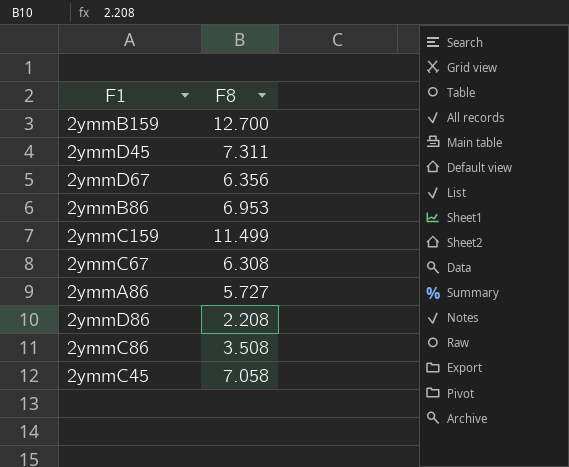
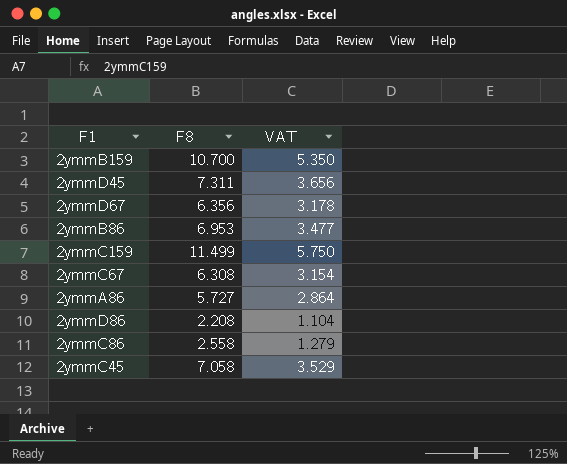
column VAT | formula: none -> [F8] * 0.5
2ymmB159 | F8: 12.700 -> 10.700
2ymmC86 | F8: 3.508 -> 2.558

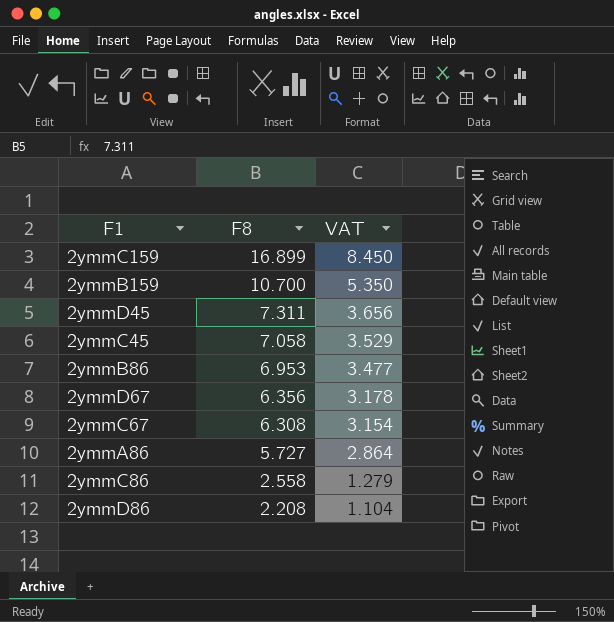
row order: none -> F8 descending
2ymmC159 | F8: 11.499 -> 16.899
2ymmC159 | VAT: 5.750 -> 8.450

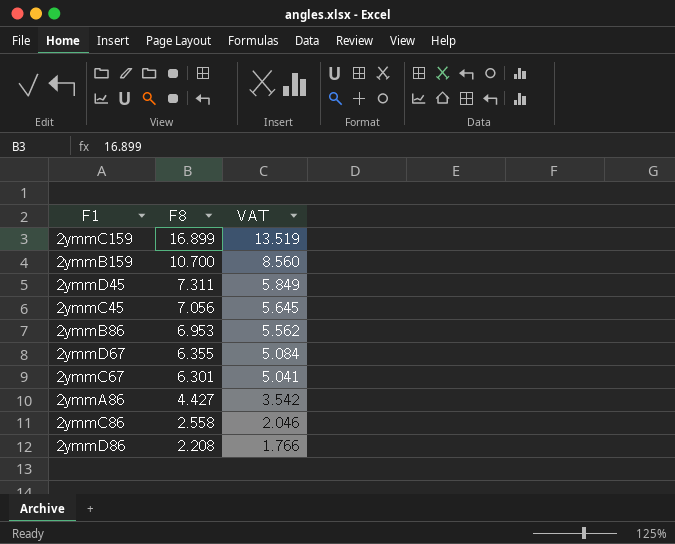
column VAT | formula: [F8] * 0.5 -> [F8] * 0.8
2ymmC45 | F8: 7.058 -> 7.056
2ymmD67 | F8: 6.356 -> 6.355
2ymmC67 | F8: 6.308 -> 6.301
2ymmA86 | F8: 5.727 -> 4.427

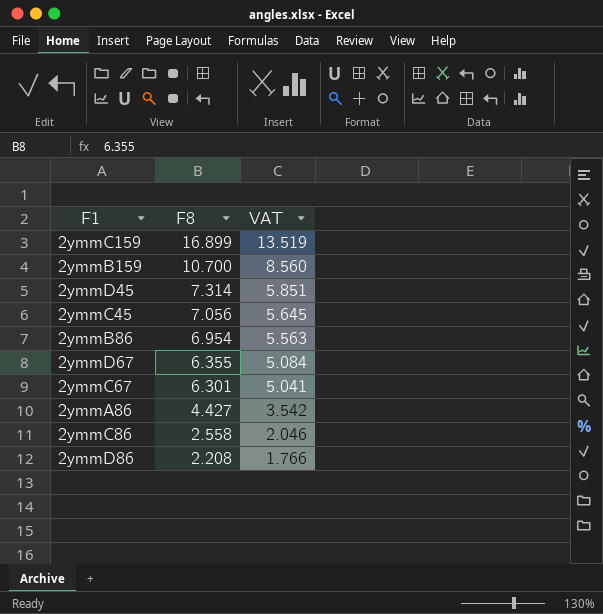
2ymmD45 | F8: 7.311 -> 7.314
2ymmD45 | VAT: 5.849 -> 5.851
2ymmB86 | F8: 6.953 -> 6.954
2ymmB86 | VAT: 5.562 -> 5.563

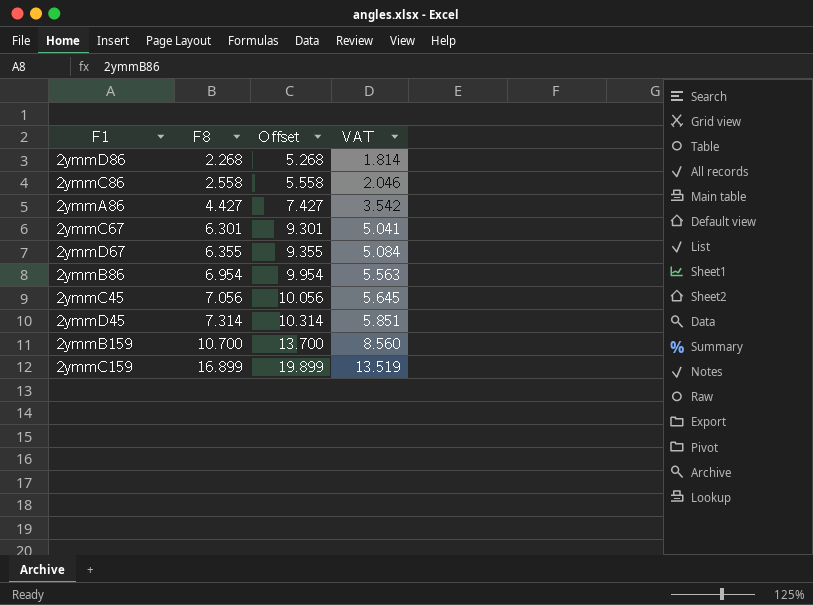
row order: F8 descending -> F8 ascending
column Offset | formula: none -> [F8] + 3
2ymmD86 | F8: 2.208 -> 2.268
2ymmD86 | VAT: 1.766 -> 1.814

